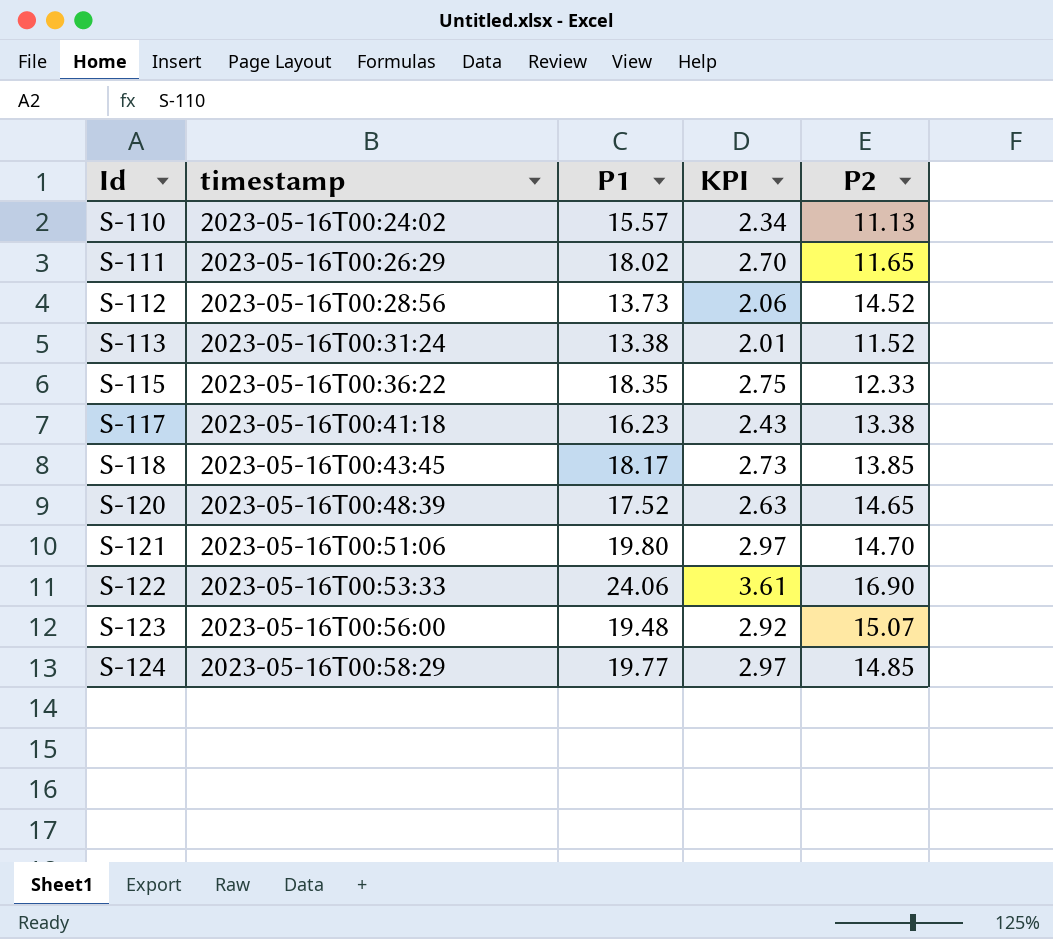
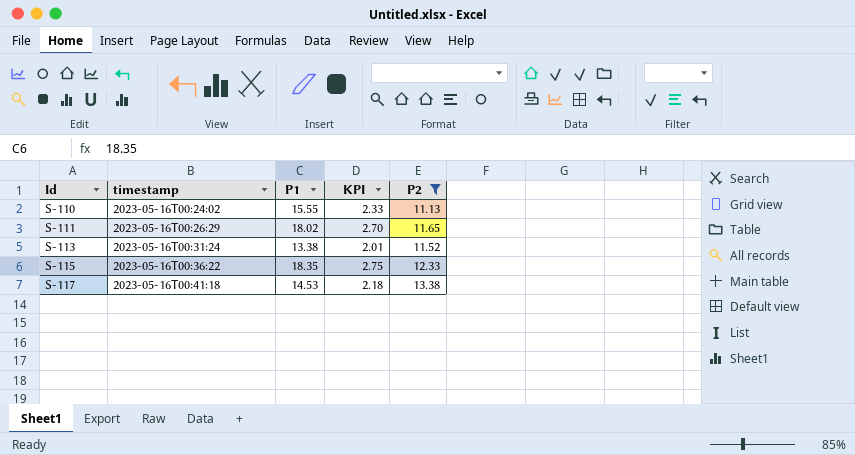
filter: none -> P2 <= 13.38
S-110 | P1: 15.57 -> 15.55
S-110 | KPI: 2.34 -> 2.33
S-117 | P1: 16.23 -> 14.53
S-117 | KPI: 2.43 -> 2.18

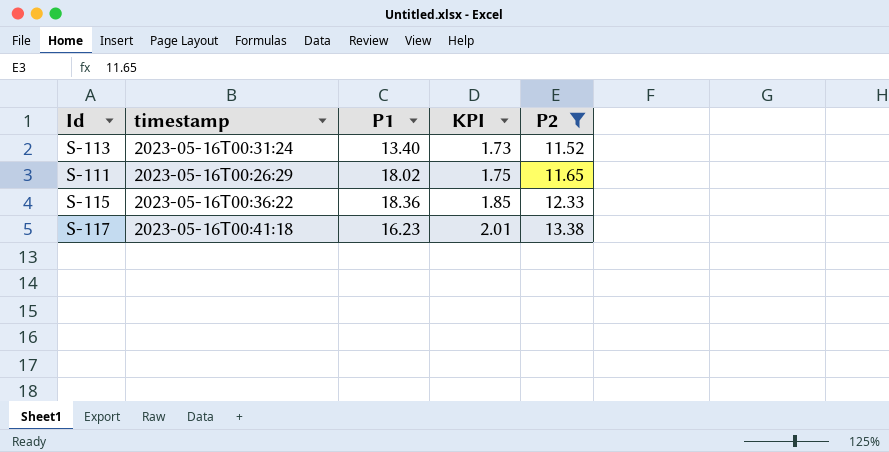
row order: Id ascending -> KPI ascending
column KPI | formula: [P1] * 0.15 -> [P2] * 0.15
row S-110: 2023-05-16T00:24:02 | 15.55 | 2.33 | 11.13 -> none
S-113 | P1: 13.38 -> 13.40
S-115 | P1: 18.35 -> 18.36
S-117 | P1: 14.53 -> 16.23

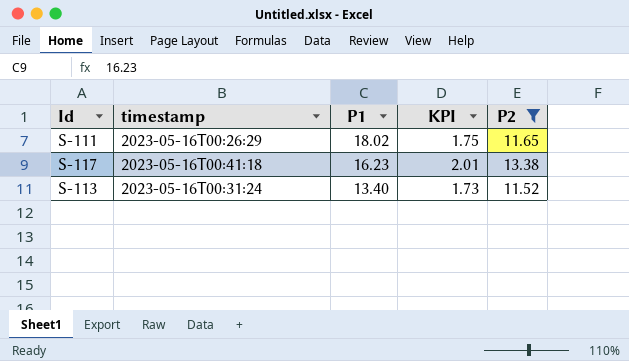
row order: KPI ascending -> P1 descending
row S-115: 2023-05-16T00:36:22 | 18.36 | 1.85 | 12.33 -> none

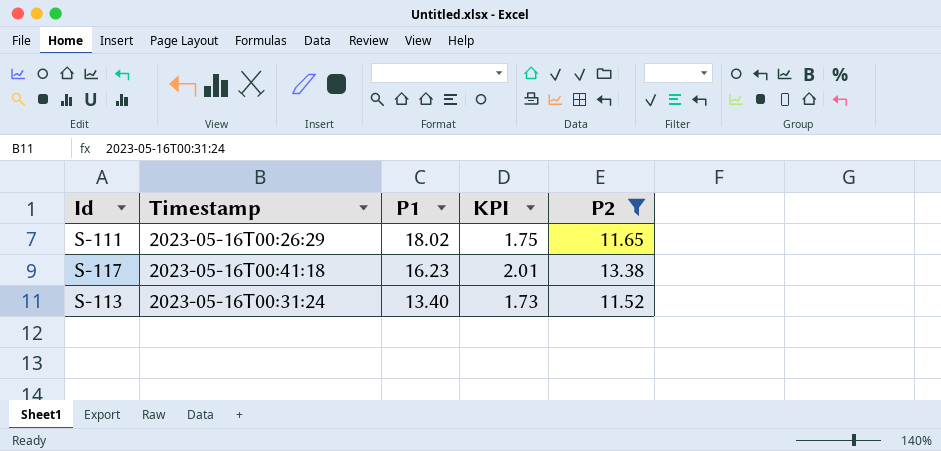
column name: timestamp -> Timestamp

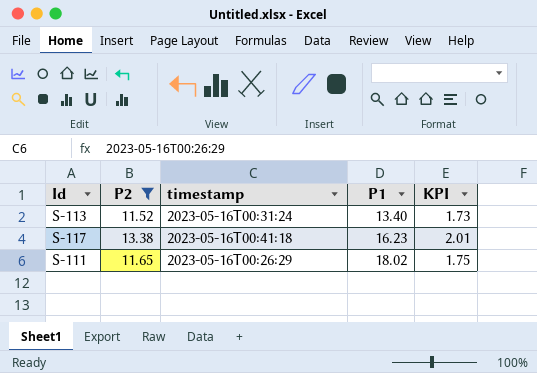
row order: P1 descending -> P1 ascending
column P2 | position: 5 -> 2
column name: Timestamp -> timestamp

